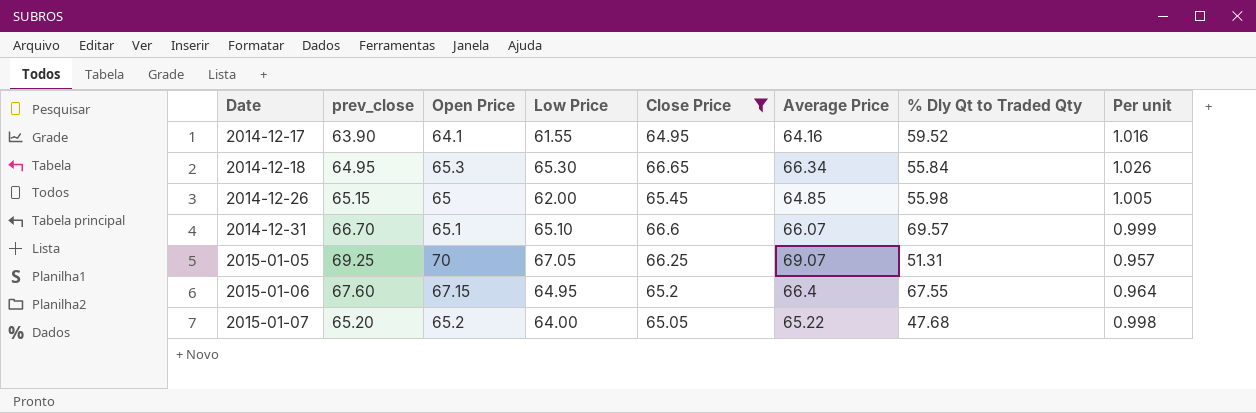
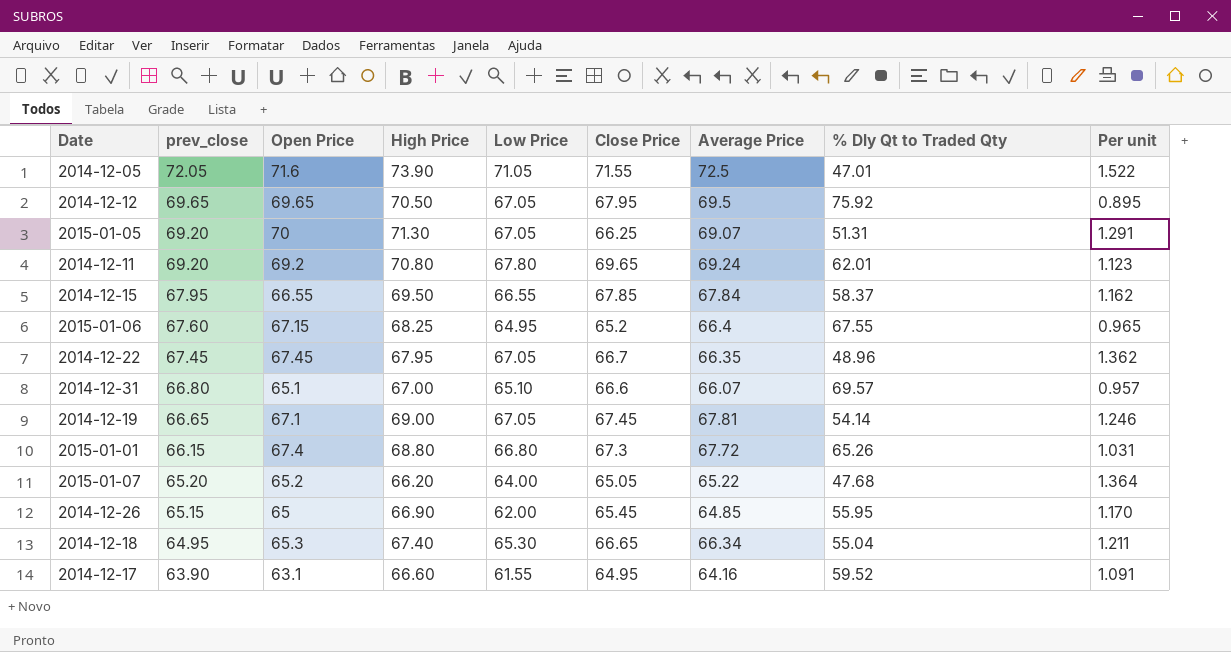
filter: Close Price <= 66.65 -> none
row order: Date ascending -> prev_close descending
column High Price | position: none -> 4
column Per unit | formula: [Close Price] / [prev_close] -> [Close Price] / [% Dly Qt to Traded Qty]
2015-01-05 | prev_close: 69.25 -> 69.20
2014-12-31 | prev_close: 66.70 -> 66.80
2014-12-26 | % Dly Qt to Traded Qty: 55.98 -> 55.95
2014-12-18 | % Dly Qt to Traded Qty: 55.84 -> 55.04
2014-12-17 | Open Price: 64.1 -> 63.1

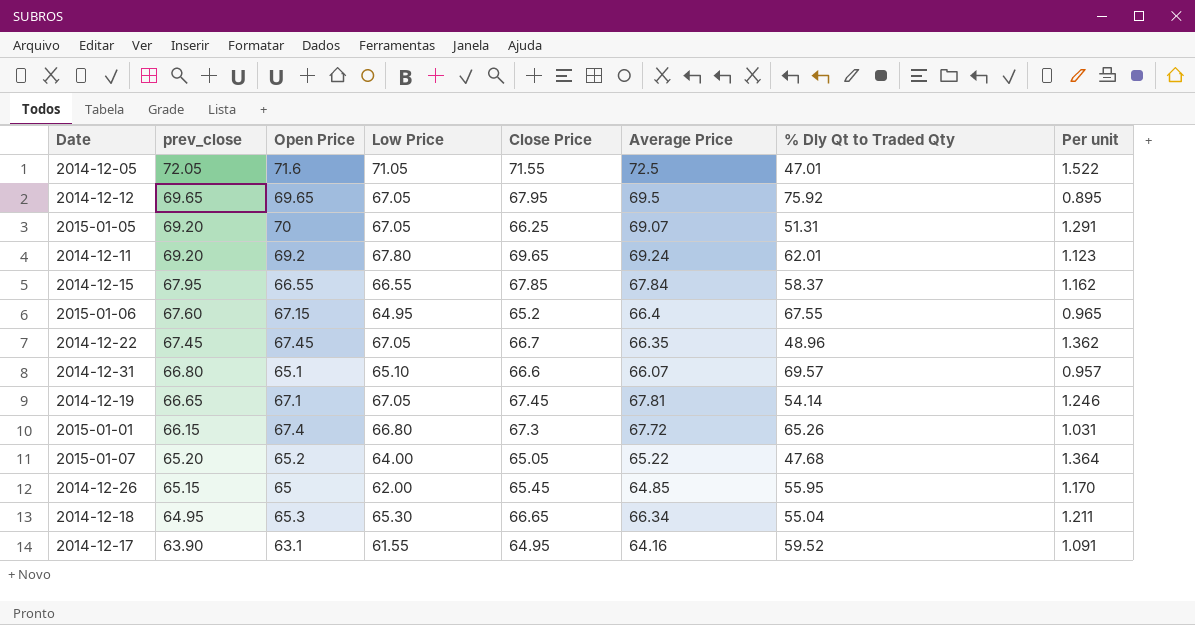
column High Price | position: 4 -> none

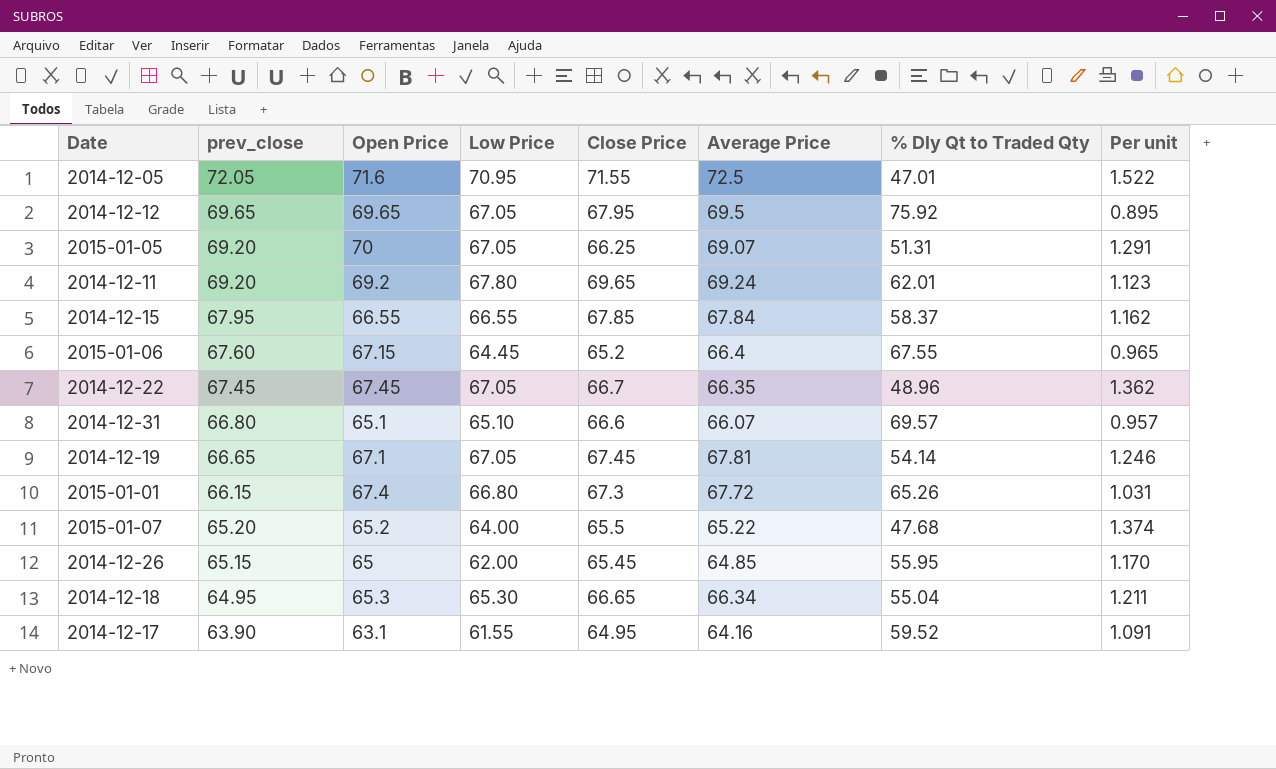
2014-12-05 | Low Price: 71.05 -> 70.95
2015-01-06 | Low Price: 64.95 -> 64.45
2015-01-07 | Close Price: 65.05 -> 65.5
2015-01-07 | Per unit: 1.364 -> 1.374

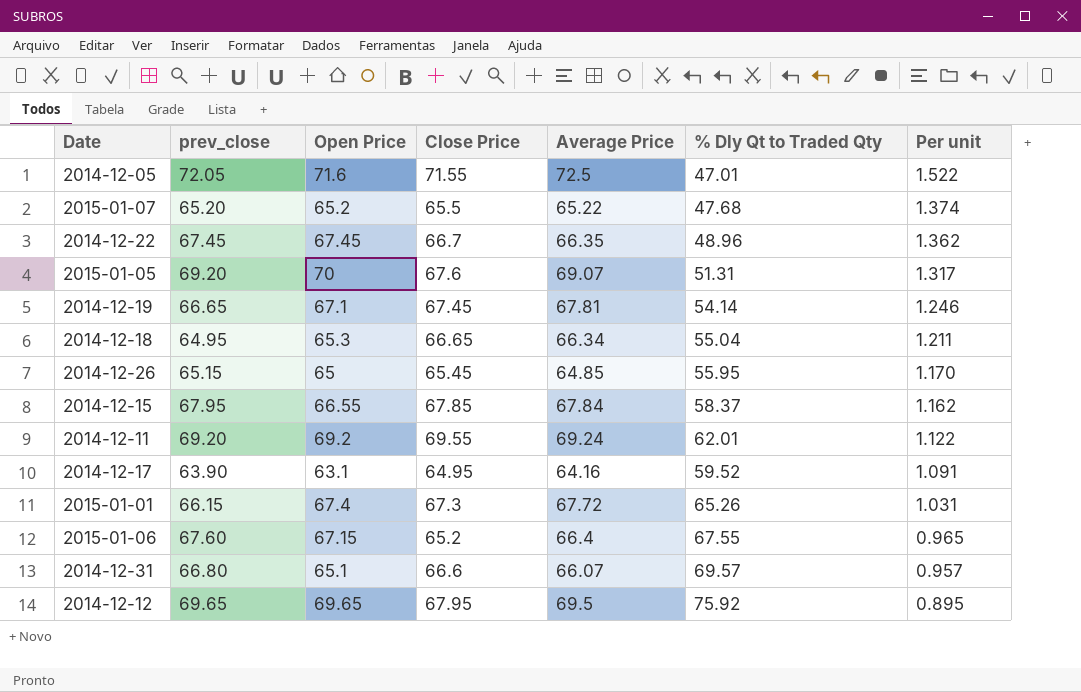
row order: prev_close descending -> Per unit descending
column Low Price | position: 4 -> none
2015-01-05 | Close Price: 66.25 -> 67.6
2015-01-05 | Per unit: 1.291 -> 1.317
2014-12-11 | Close Price: 69.65 -> 69.55
2014-12-11 | Per unit: 1.123 -> 1.122

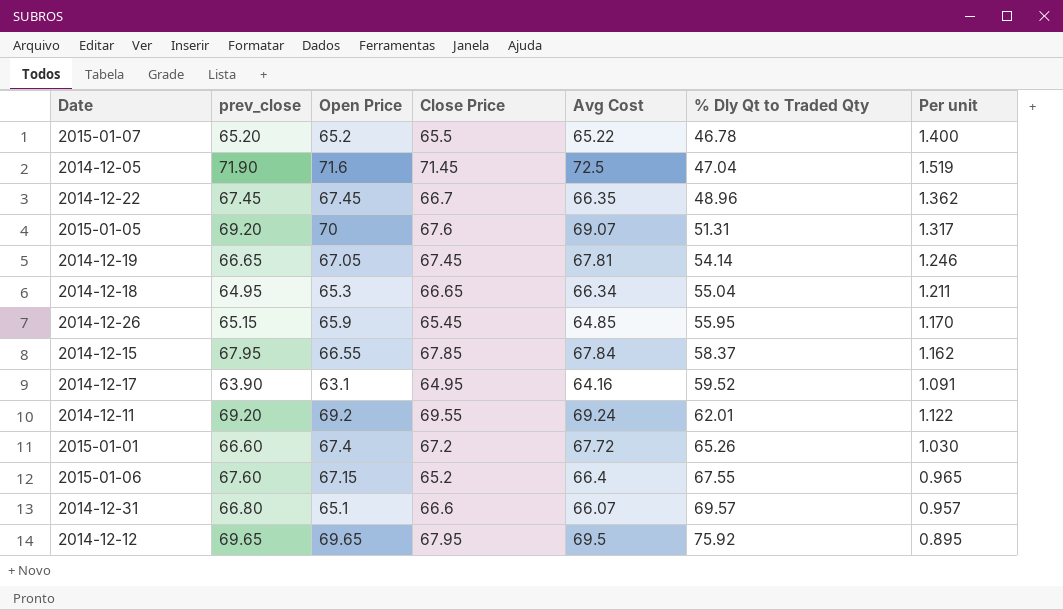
row order: Per unit descending -> % Dly Qt to Traded Qty ascending
column name: Average Price -> Avg Cost
2015-01-07 | % Dly Qt to Traded Qty: 47.68 -> 46.78
2015-01-07 | Per unit: 1.374 -> 1.400
2014-12-05 | prev_close: 72.05 -> 71.90
2014-12-05 | Close Price: 71.55 -> 71.45
2014-12-05 | % Dly Qt to Traded Qty: 47.01 -> 47.04
2014-12-05 | Per unit: 1.522 -> 1.519
2014-12-19 | Open Price: 67.1 -> 67.05
2014-12-26 | Open Price: 65 -> 65.9
2015-01-01 | prev_close: 66.15 -> 66.60
2015-01-01 | Close Price: 67.3 -> 67.2
2015-01-01 | Per unit: 1.031 -> 1.030

